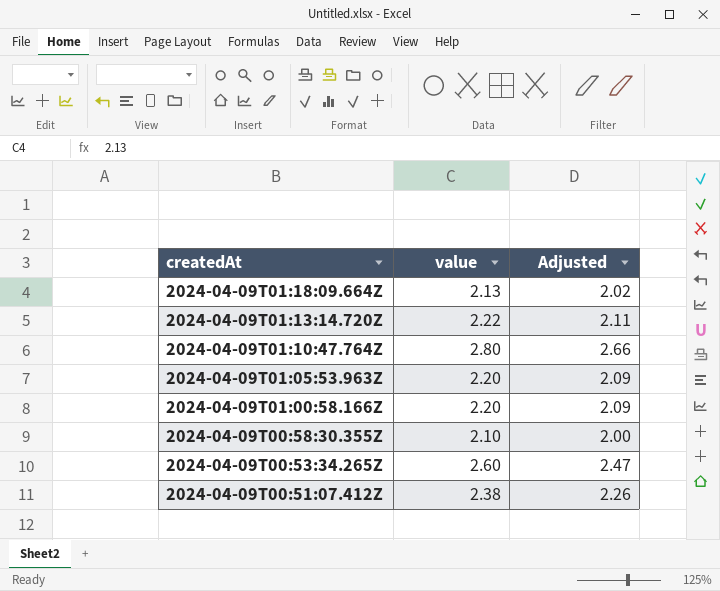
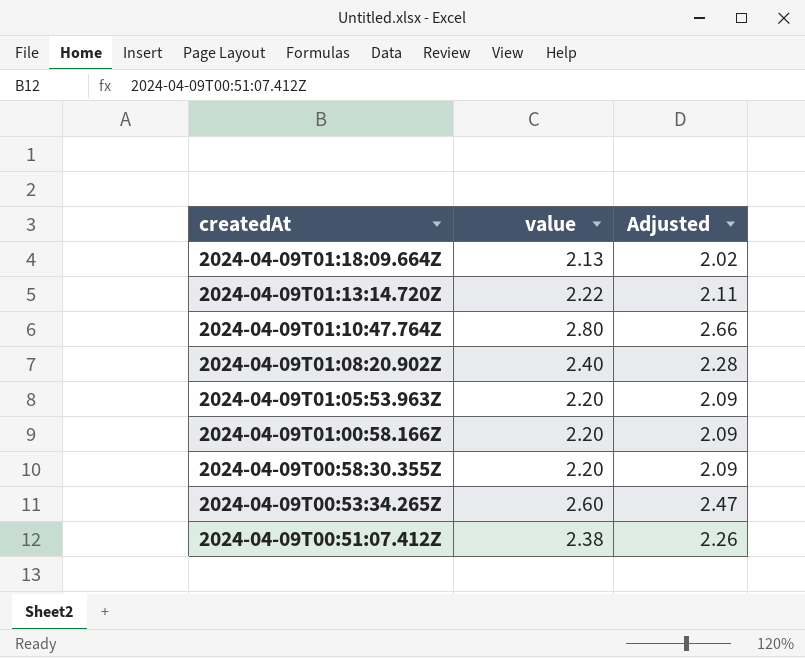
row 2024-04-09T01:08:20.902Z: none -> 2.40 | 2.28
2024-04-09T00:58:30.355Z | value: 2.10 -> 2.20
2024-04-09T00:58:30.355Z | Adjusted: 2.00 -> 2.09

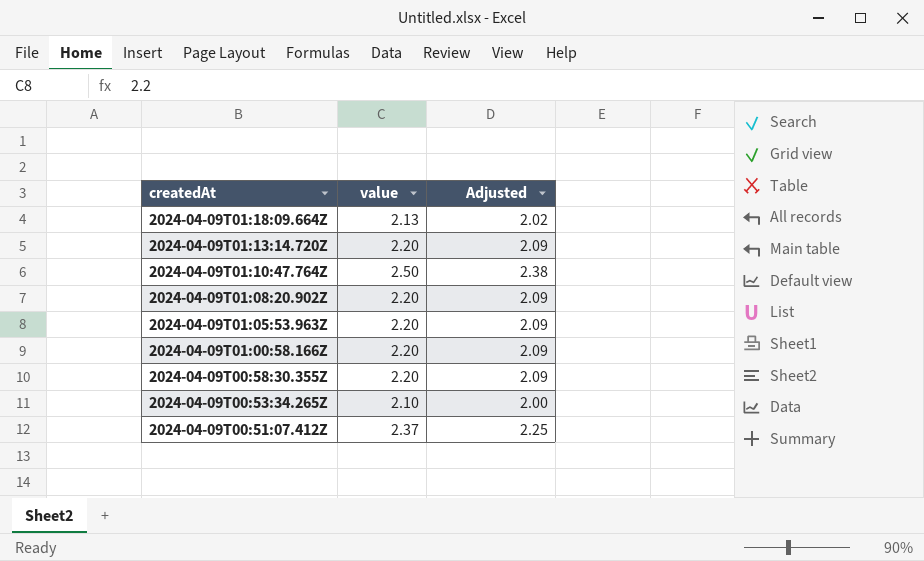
2024-04-09T01:13:14.720Z | value: 2.22 -> 2.20
2024-04-09T01:13:14.720Z | Adjusted: 2.11 -> 2.09
2024-04-09T01:10:47.764Z | value: 2.80 -> 2.50
2024-04-09T01:10:47.764Z | Adjusted: 2.66 -> 2.38
2024-04-09T01:08:20.902Z | value: 2.40 -> 2.20
2024-04-09T01:08:20.902Z | Adjusted: 2.28 -> 2.09
2024-04-09T00:53:34.265Z | value: 2.60 -> 2.10
2024-04-09T00:53:34.265Z | Adjusted: 2.47 -> 2.00
2024-04-09T00:51:07.412Z | value: 2.38 -> 2.37
2024-04-09T00:51:07.412Z | Adjusted: 2.26 -> 2.25

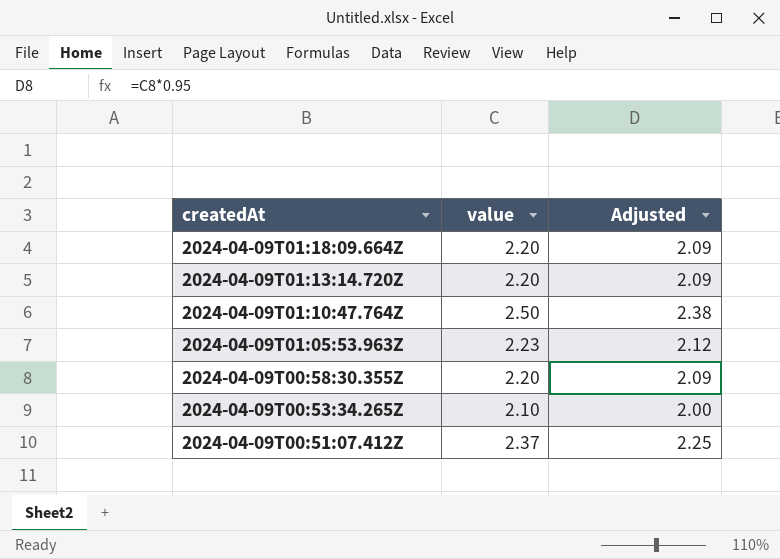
row 2024-04-09T01:08:20.902Z: 2.20 | 2.09 -> none
row 2024-04-09T01:00:58.166Z: 2.20 | 2.09 -> none
2024-04-09T01:18:09.664Z | value: 2.13 -> 2.20
2024-04-09T01:18:09.664Z | Adjusted: 2.02 -> 2.09
2024-04-09T01:05:53.963Z | value: 2.20 -> 2.23
2024-04-09T01:05:53.963Z | Adjusted: 2.09 -> 2.12

